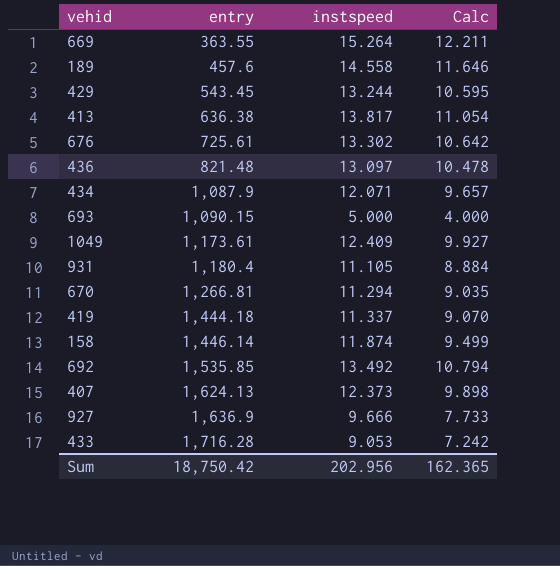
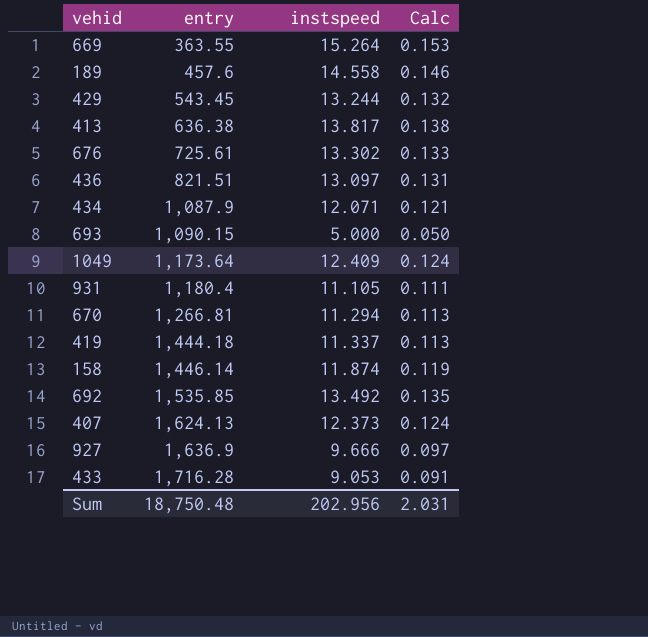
column Calc | formula: [instspeed] * 0.8 -> [instspeed] * 0.01
436 | entry: 821.48 -> 821.51
1049 | entry: 1,173.61 -> 1,173.64
Sum | entry: 18,750.42 -> 18,750.48
Sum | Calc: 162.365 -> 2.031

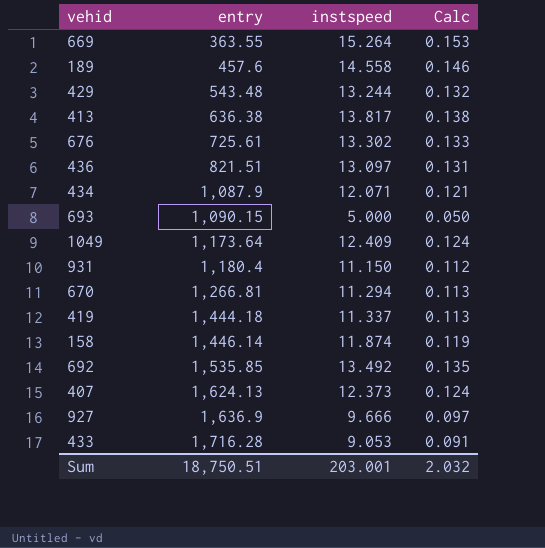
429 | entry: 543.45 -> 543.48
931 | instspeed: 11.105 -> 11.150
931 | Calc: 0.111 -> 0.112
Sum | entry: 18,750.48 -> 18,750.51
Sum | instspeed: 202.956 -> 203.001
Sum | Calc: 2.031 -> 2.032

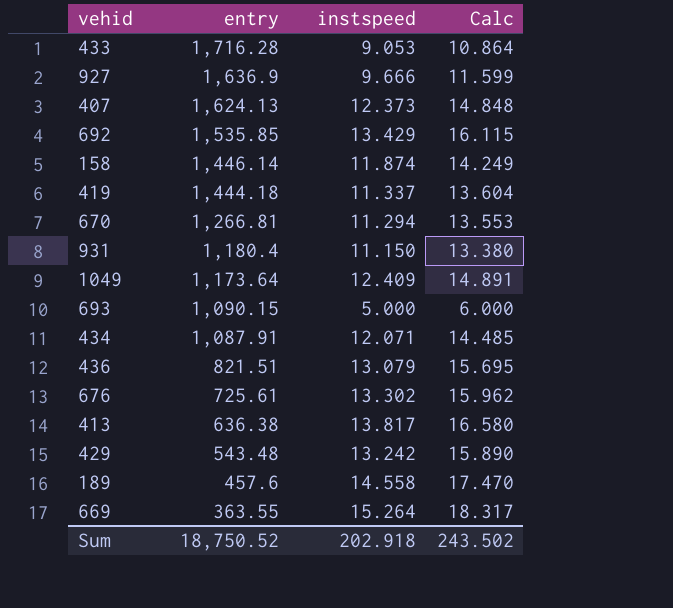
row order: entry ascending -> entry descending
column Calc | formula: [instspeed] * 0.01 -> [instspeed] * 1.2
692 | instspeed: 13.492 -> 13.429
434 | entry: 1,087.9 -> 1,087.91
436 | instspeed: 13.097 -> 13.079
429 | instspeed: 13.244 -> 13.242
Sum | entry: 18,750.51 -> 18,750.52
Sum | instspeed: 203.001 -> 202.918
Sum | Calc: 2.032 -> 243.502

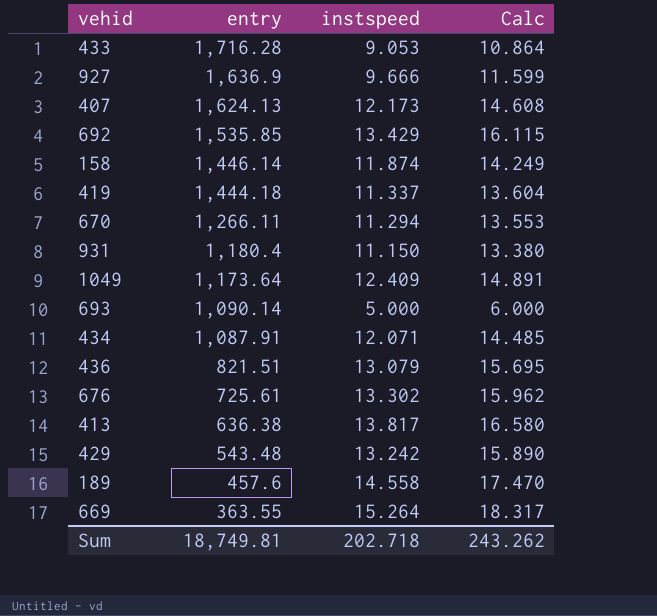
407 | instspeed: 12.373 -> 12.173
407 | Calc: 14.848 -> 14.608
670 | entry: 1,266.81 -> 1,266.11
693 | entry: 1,090.15 -> 1,090.14
Sum | entry: 18,750.52 -> 18,749.81
Sum | instspeed: 202.918 -> 202.718
Sum | Calc: 243.502 -> 243.262

